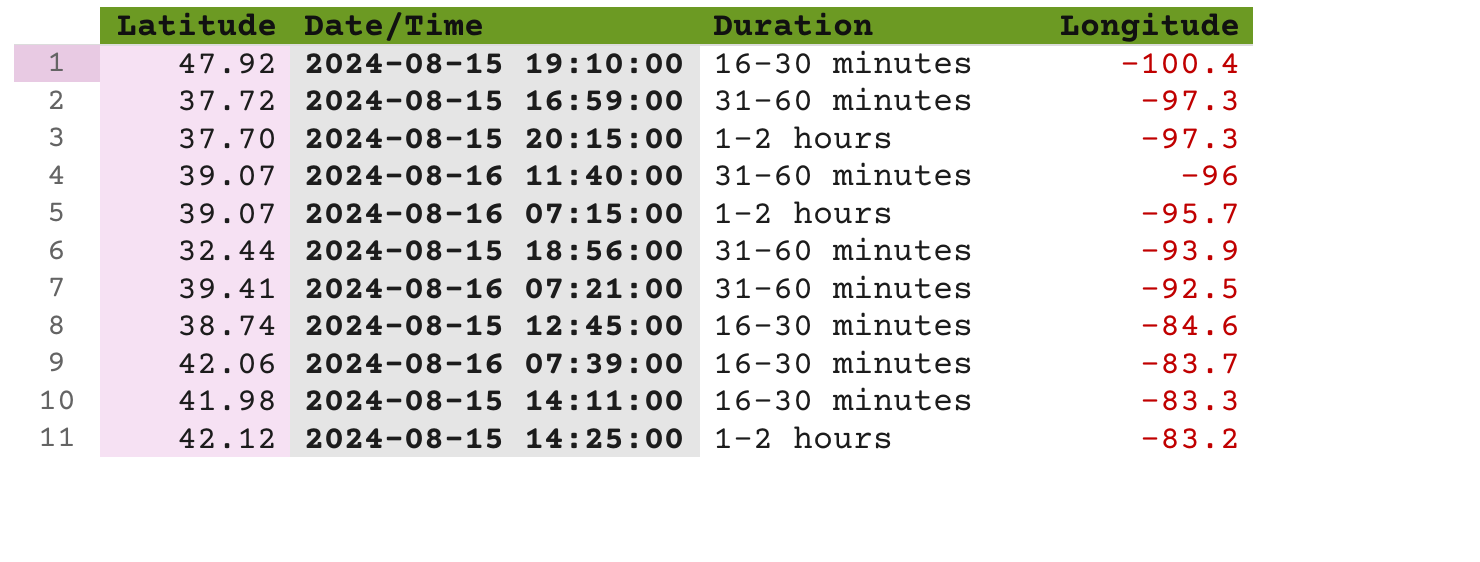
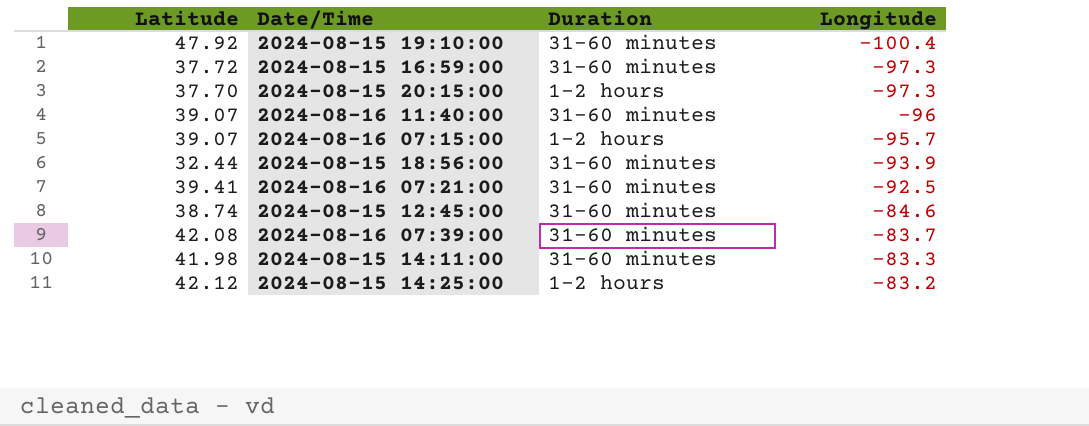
2024-08-15 19:10:00 | Duration: 16-30 minutes -> 31-60 minutes
2024-08-15 12:45:00 | Duration: 16-30 minutes -> 31-60 minutes
2024-08-16 07:39:00 | Latitude: 42.06 -> 42.08
2024-08-16 07:39:00 | Duration: 16-30 minutes -> 31-60 minutes
2024-08-15 14:11:00 | Duration: 16-30 minutes -> 31-60 minutes

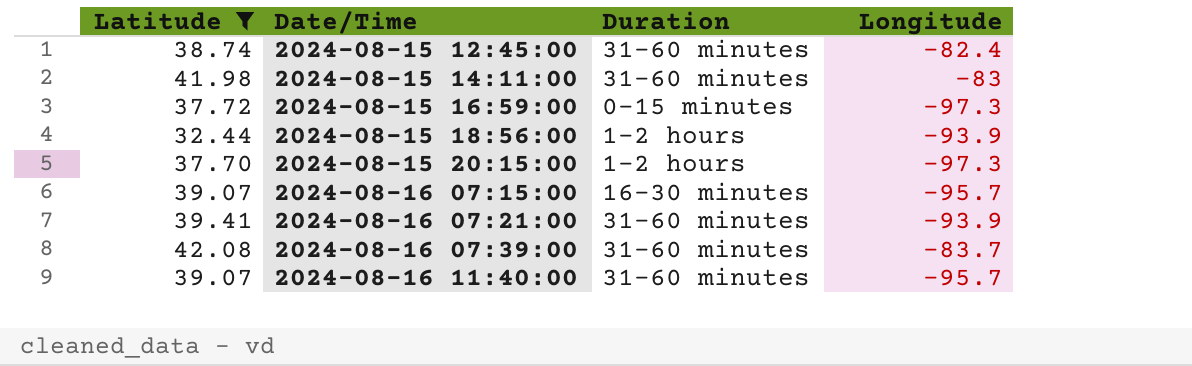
filter: none -> Latitude <= 42.08
row order: Longitude ascending -> Date/Time ascending
2024-08-15 12:45:00 | Longitude: -84.6 -> -82.4
2024-08-15 14:11:00 | Longitude: -83.3 -> -83
2024-08-15 16:59:00 | Duration: 31-60 minutes -> 0-15 minutes
2024-08-15 18:56:00 | Duration: 31-60 minutes -> 1-2 hours
2024-08-16 07:15:00 | Duration: 1-2 hours -> 16-30 minutes
2024-08-16 07:21:00 | Longitude: -92.5 -> -93.9
2024-08-16 11:40:00 | Longitude: -96 -> -95.7

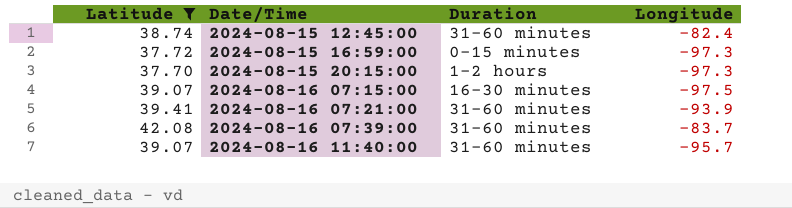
row 2024-08-15 14:11:00: 41.98 | 31-60 minutes | -83 -> none
row 2024-08-15 18:56:00: 32.44 | 1-2 hours | -93.9 -> none
2024-08-16 07:15:00 | Longitude: -95.7 -> -97.5

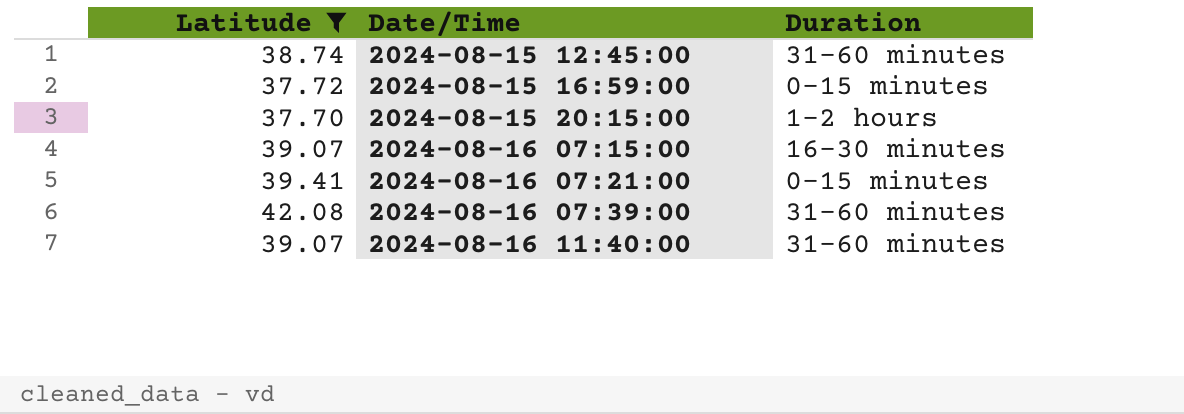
column Longitude | position: 4 -> none
2024-08-16 07:21:00 | Duration: 31-60 minutes -> 0-15 minutes

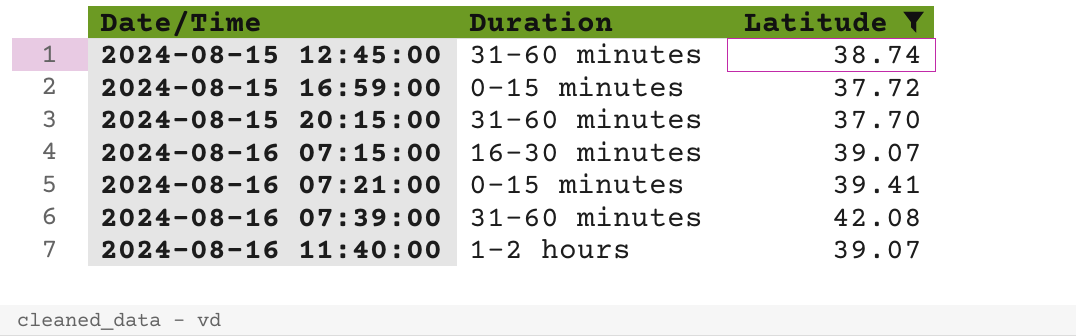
column Latitude | position: 1 -> 3
2024-08-15 20:15:00 | Duration: 1-2 hours -> 31-60 minutes
2024-08-16 11:40:00 | Duration: 31-60 minutes -> 1-2 hours

